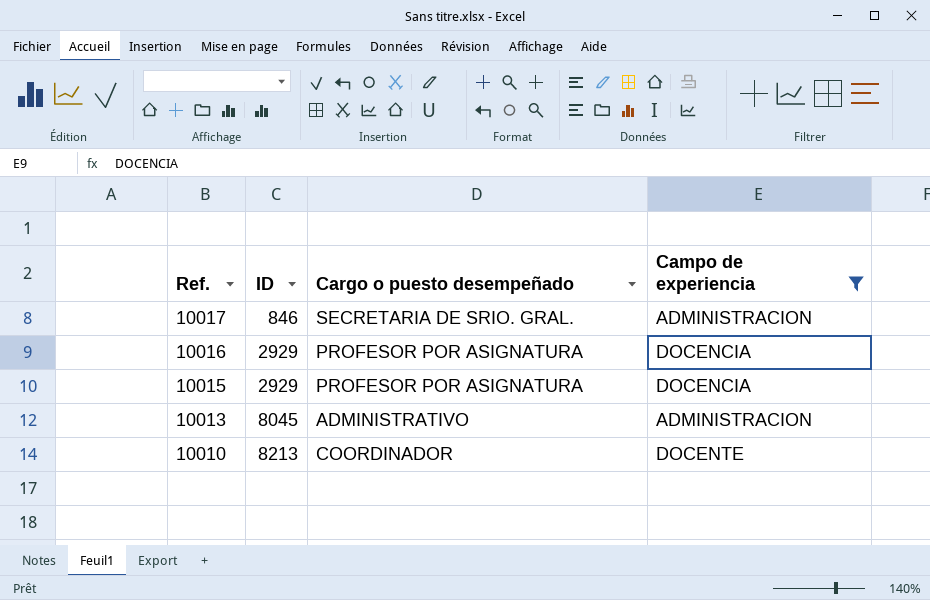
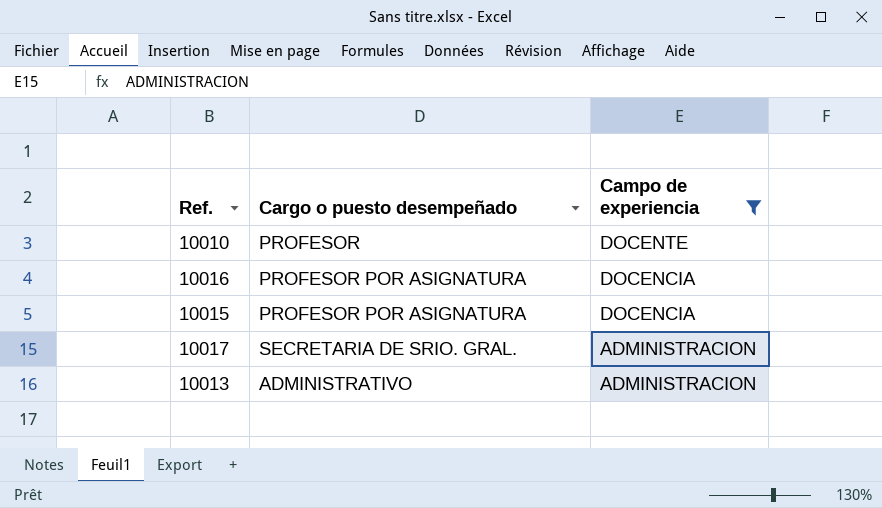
row order: Ref. descending -> Campo de experiencia descending
column ID | position: 2 -> none
10010 | Cargo o puesto desempeñado: COORDINADOR -> PROFESOR

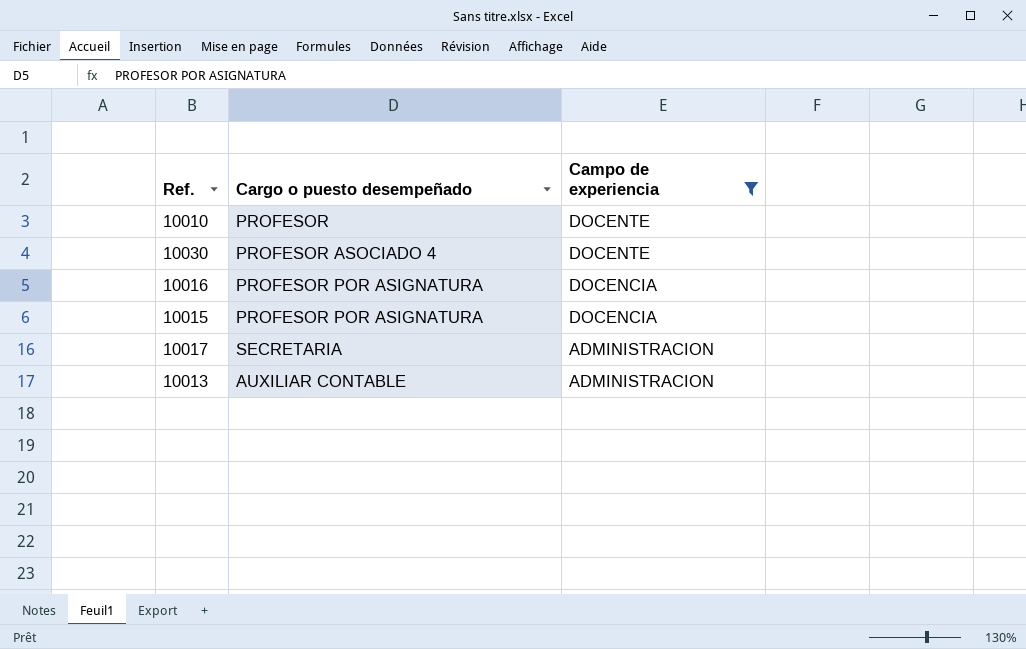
row 10030: none -> PROFESOR ASOCIADO 4 | DOCENTE
10017 | Cargo o puesto desempeñado: SECRETARIA DE SRIO. GRAL. -> SECRETARIA
10013 | Cargo o puesto desempeñado: ADMINISTRATIVO -> AUXILIAR CONTABLE

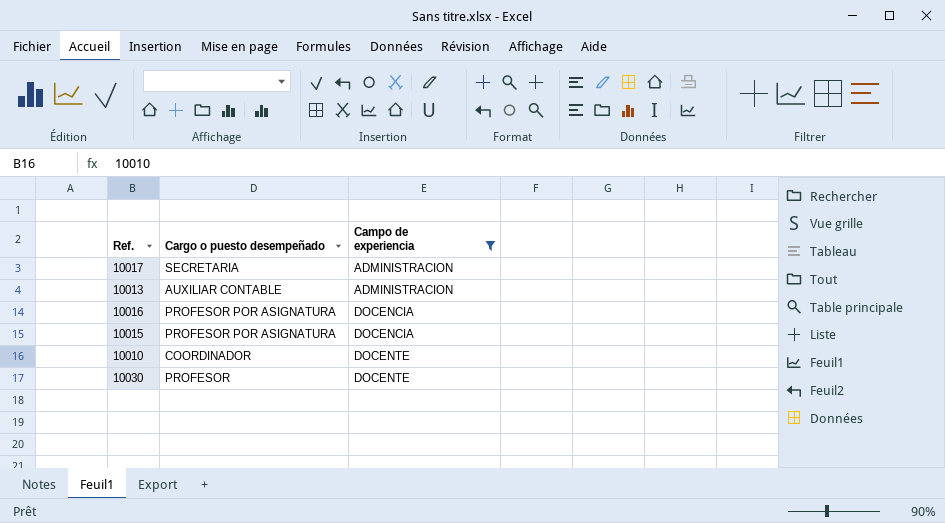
row order: Campo de experiencia descending -> Campo de experiencia ascending
10010 | Cargo o puesto desempeñado: PROFESOR -> COORDINADOR
10030 | Cargo o puesto desempeñado: PROFESOR ASOCIADO 4 -> PROFESOR

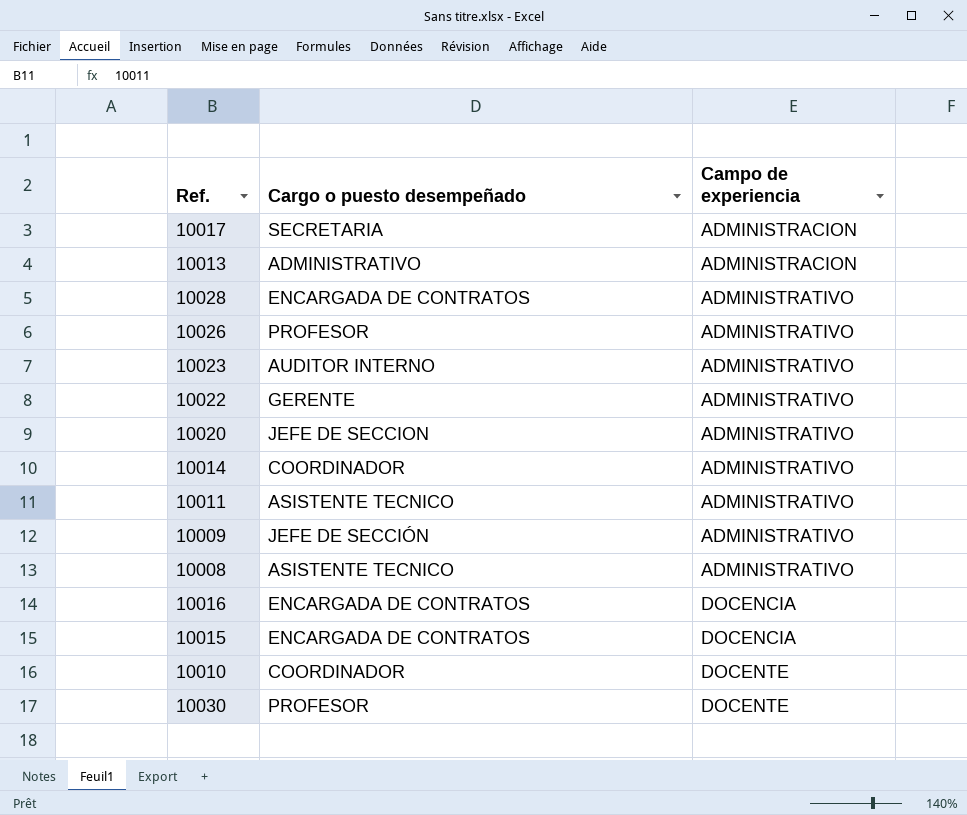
filter: Campo de experiencia != ADMINISTRATIVO -> none
10013 | Cargo o puesto desempeñado: AUXILIAR CONTABLE -> ADMINISTRATIVO
10016 | Cargo o puesto desempeñado: PROFESOR POR ASIGNATURA -> ENCARGADA DE CONTRATOS
10015 | Cargo o puesto desempeñado: PROFESOR POR ASIGNATURA -> ENCARGADA DE CONTRATOS

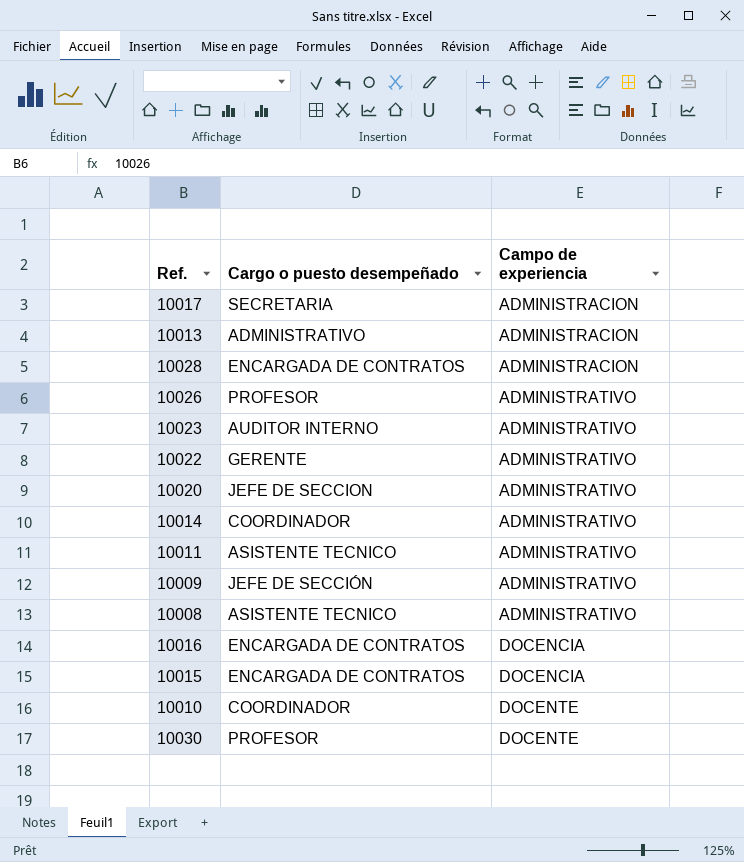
10028 | Campo de experiencia: ADMINISTRATIVO -> ADMINISTRACION

